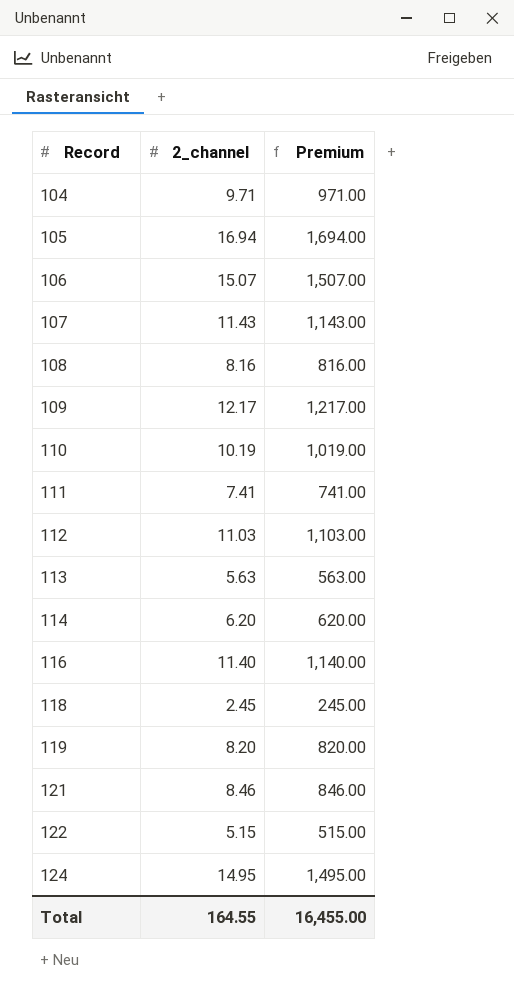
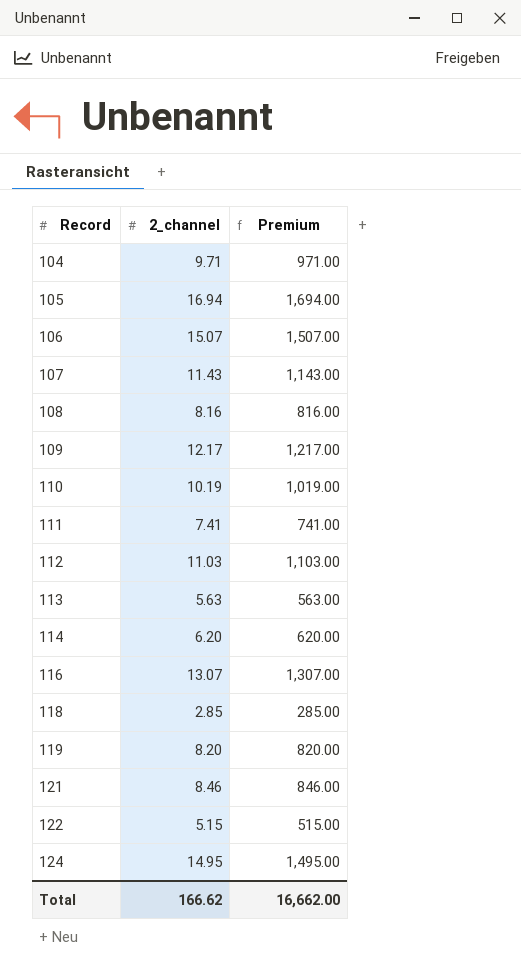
116 | 2_channel: 11.40 -> 13.07
116 | Premium: 1,140.00 -> 1,307.00
118 | 2_channel: 2.45 -> 2.85
118 | Premium: 245.00 -> 285.00
Total | 2_channel: 164.55 -> 166.62
Total | Premium: 16,455.00 -> 16,662.00

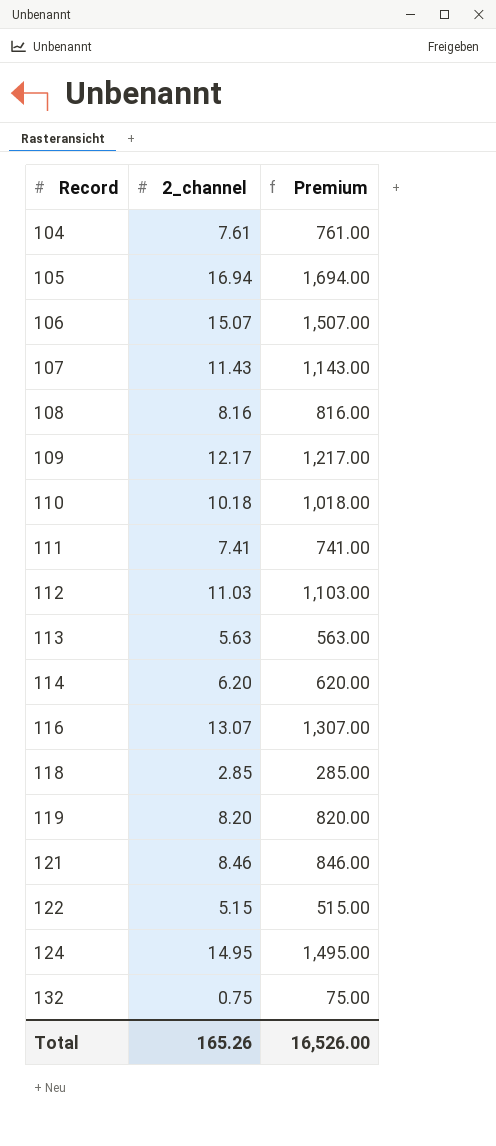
104 | 2_channel: 9.71 -> 7.61
104 | Premium: 971.00 -> 761.00
110 | 2_channel: 10.19 -> 10.18
110 | Premium: 1,019.00 -> 1,018.00
row 132: none -> 0.75 | 75.00
Total | 2_channel: 166.62 -> 165.26
Total | Premium: 16,662.00 -> 16,526.00

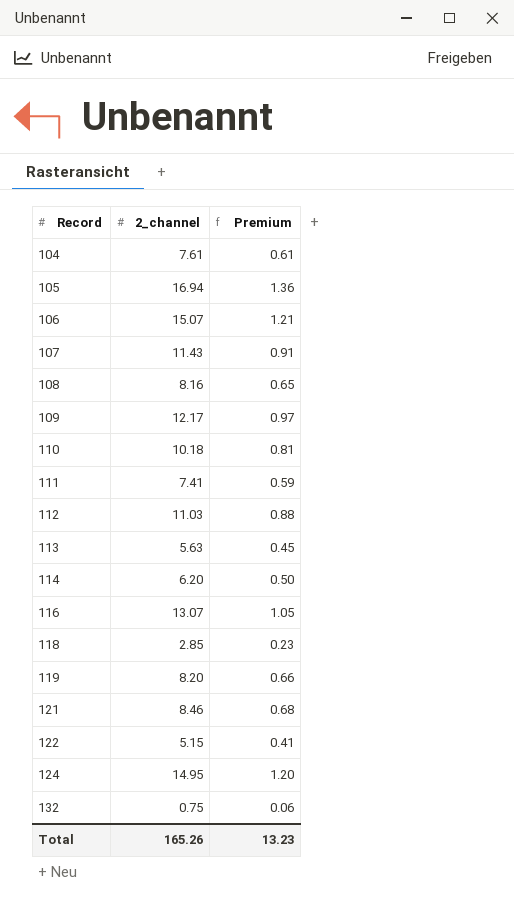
column Premium | formula: [2_channel] * 100 -> [2_channel] * 0.08
Total | Premium: 16,526.00 -> 13.23

